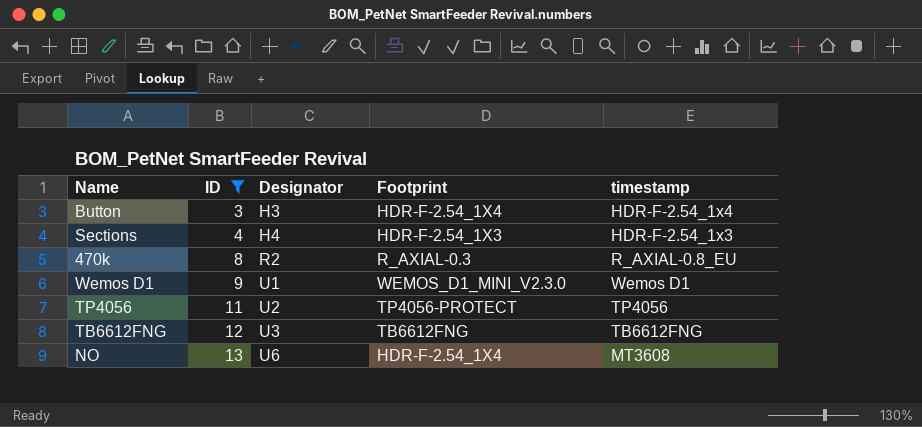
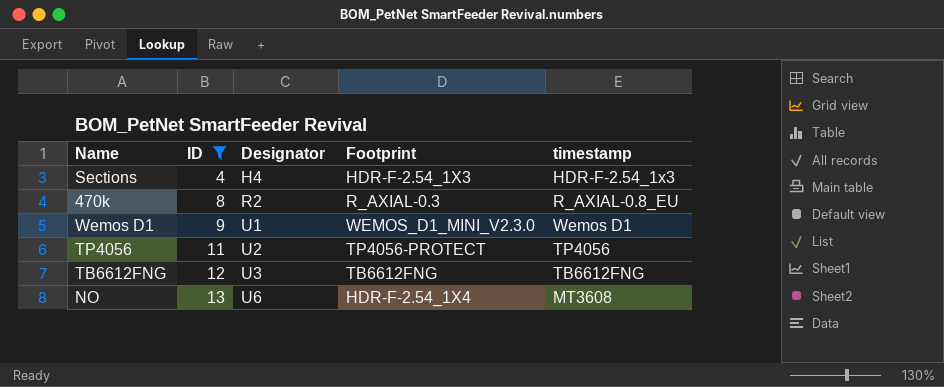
row Button: 3 | H3 | HDR-F-2.54_1X4 | HDR-F-2.54_1x4 -> none

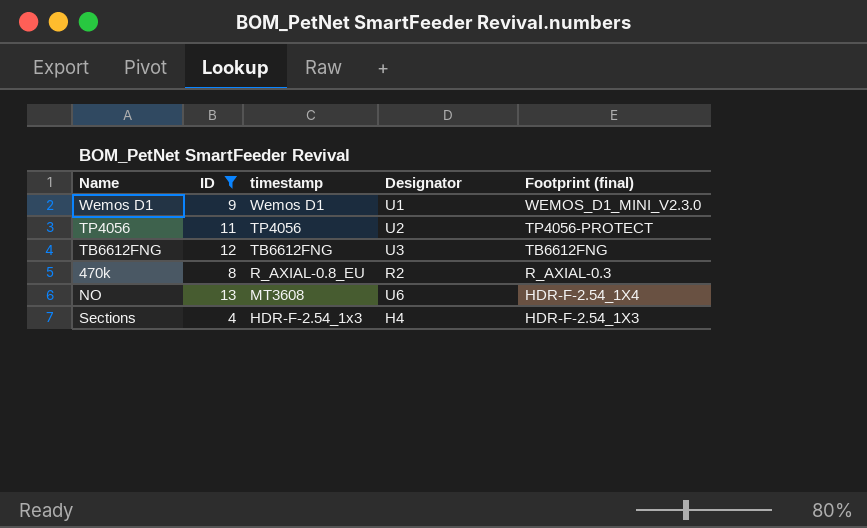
row order: ID ascending -> timestamp descending
column timestamp | position: 5 -> 3
column name: Footprint -> Footprint (final)

